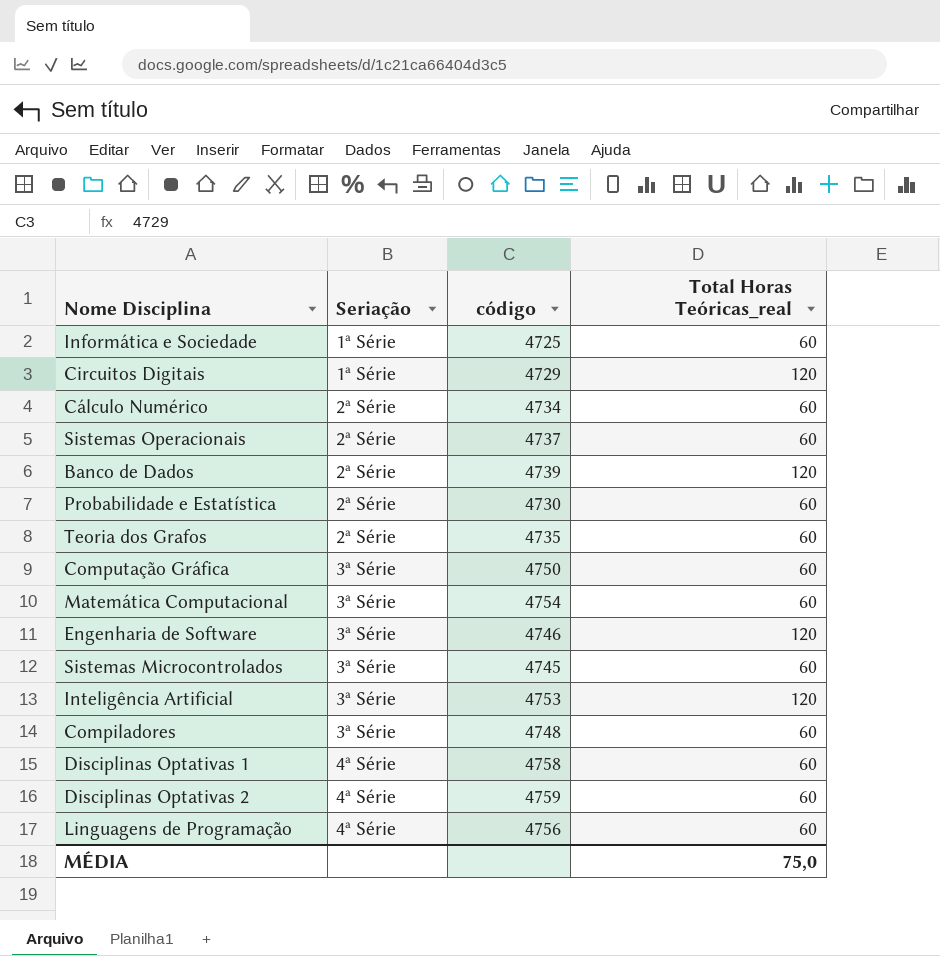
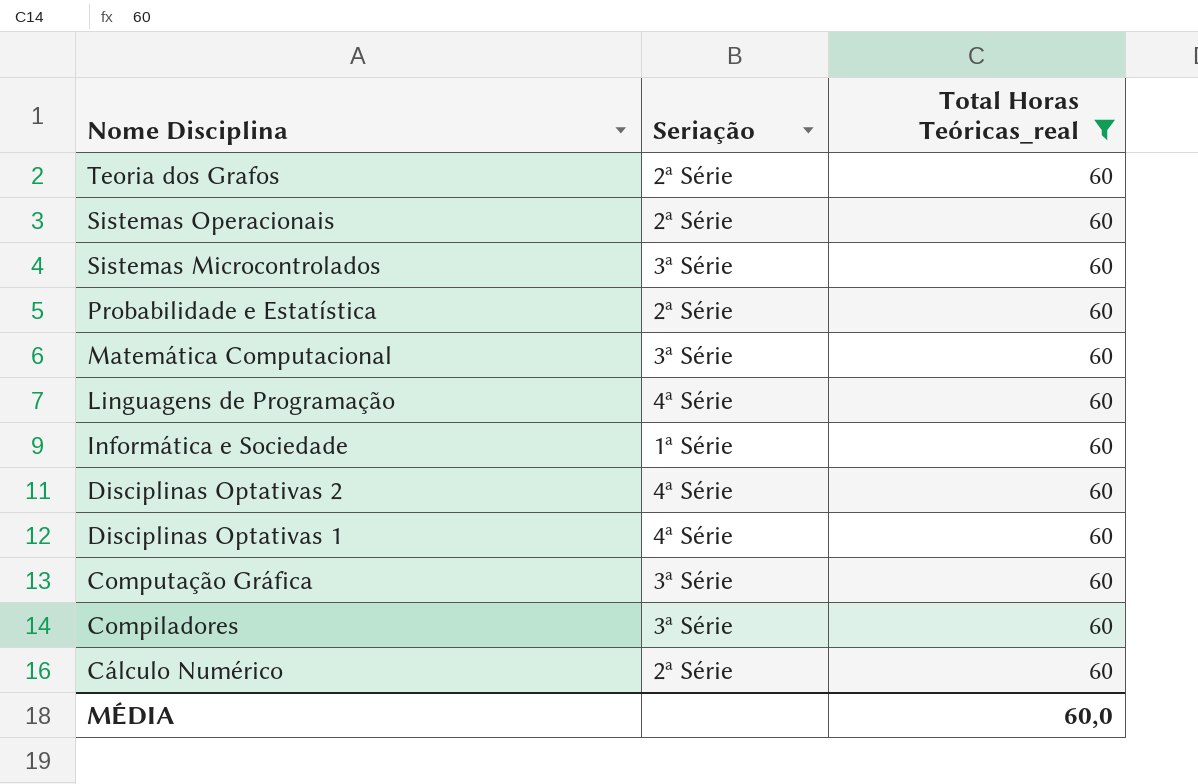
filter: none -> Total Horas Teóricas_real = 60
row order: Seriação ascending -> Nome Disciplina descending
column código | position: 3 -> none
MÉDIA | Total Horas Teóricas_real: 75,0 -> 60,0

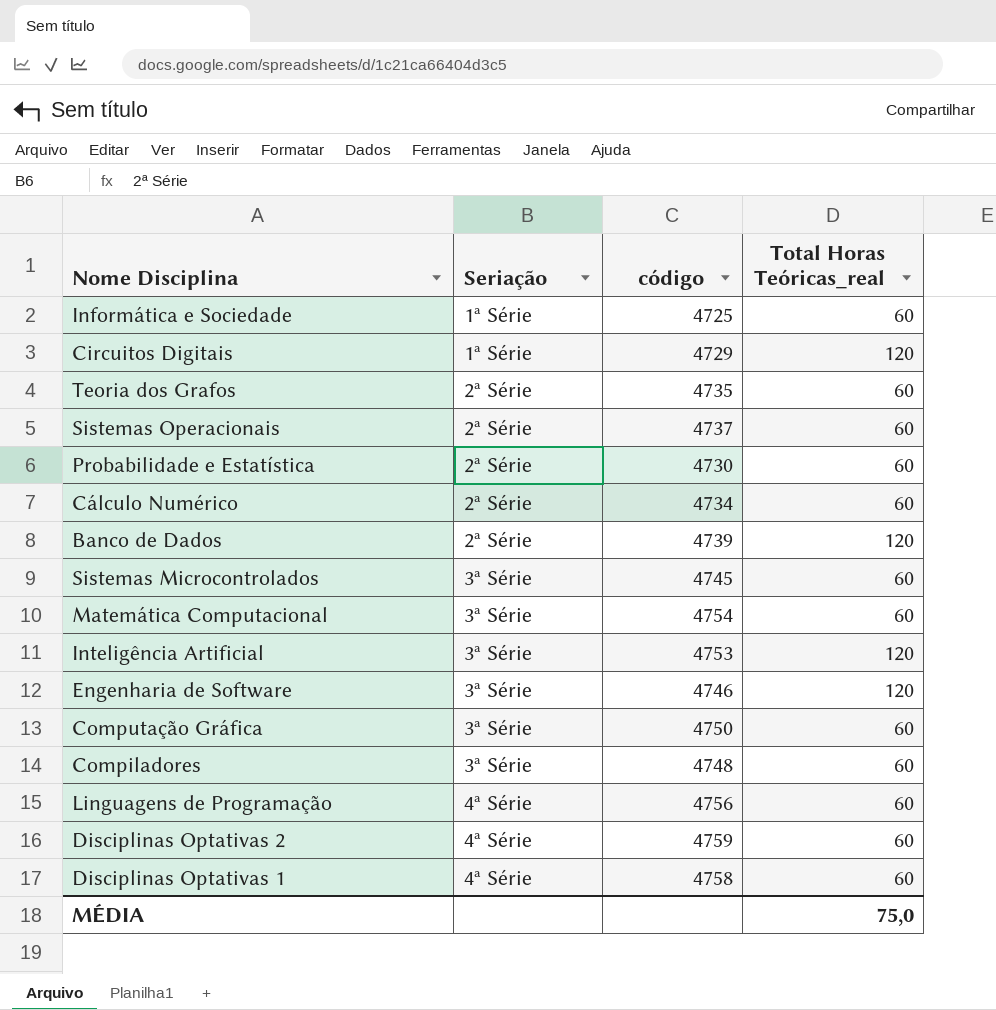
filter: Total Horas Teóricas_real = 60 -> none
row order: Nome Disciplina descending -> Seriação ascending
column código | position: none -> 3
MÉDIA | Total Horas Teóricas_real: 60,0 -> 75,0

